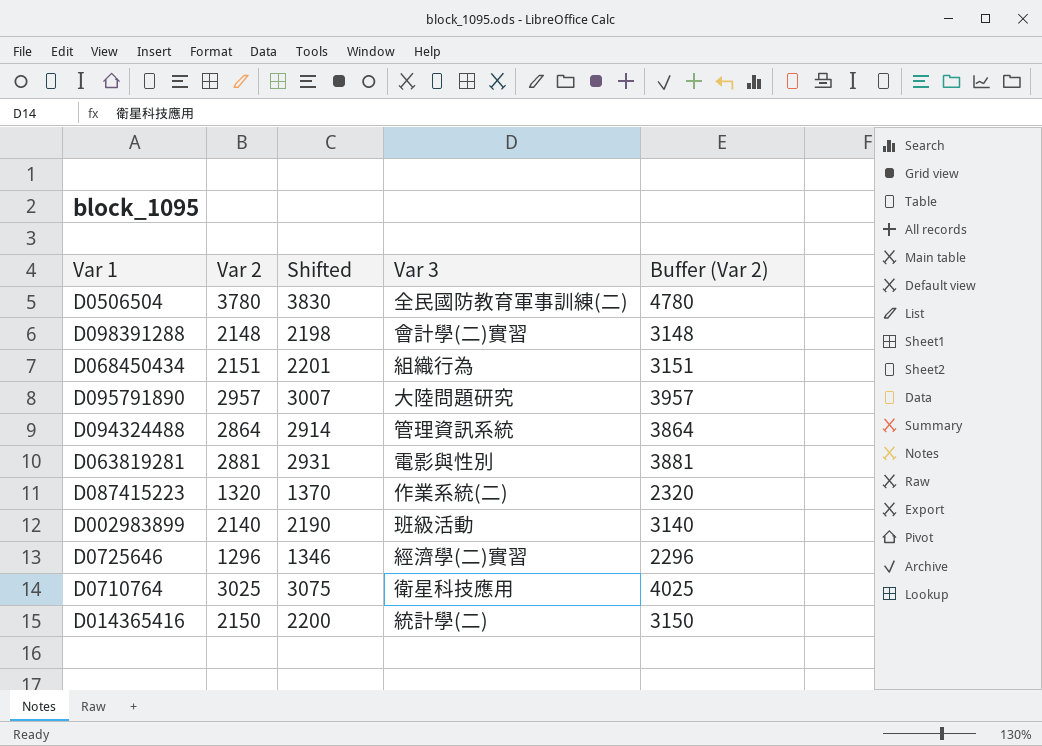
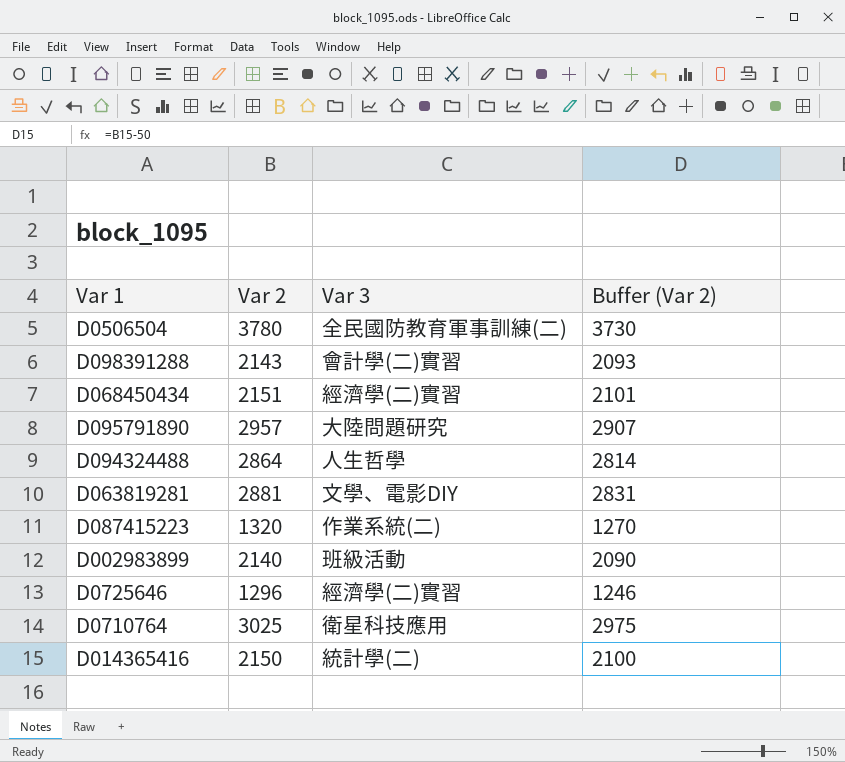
column Shifted | formula: [Var 2] + 50 -> none
column Buffer (Var 2) | formula: [Var 2] + 1000 -> [Var 2] - 50
D098391288 | Var 2: 2148 -> 2143
D068450434 | Var 3: 組織行為 -> 經濟學(二)實習
D094324488 | Var 3: 管理資訊系統 -> 人生哲學
D063819281 | Var 3: 電影與性別 -> 文學、電影DIY

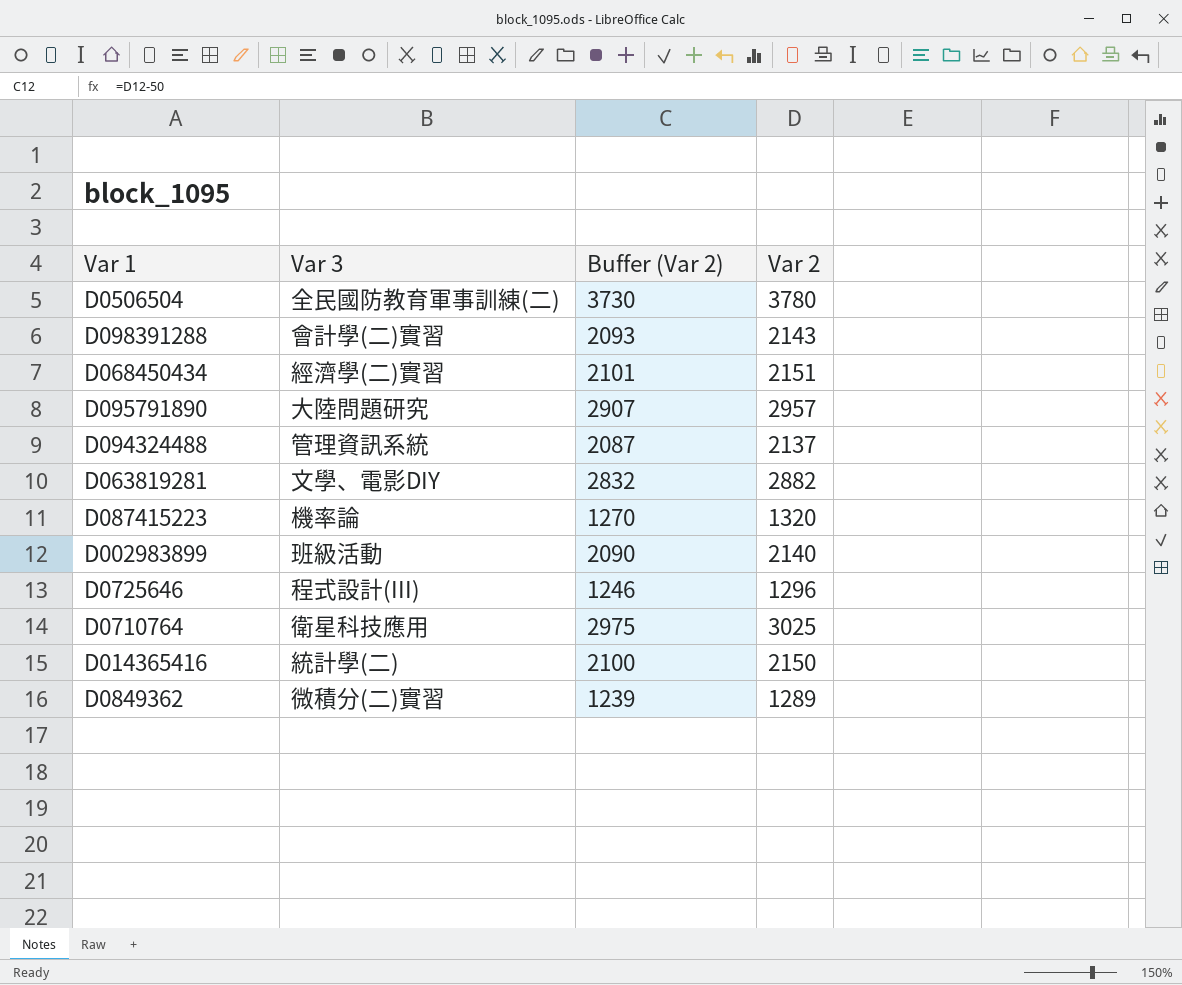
column Var 2 | position: 2 -> 4
D094324488 | Var 3: 人生哲學 -> 管理資訊系統
D094324488 | Buffer (Var 2): 2814 -> 2087
D094324488 | Var 2: 2864 -> 2137
D063819281 | Buffer (Var 2): 2831 -> 2832
D063819281 | Var 2: 2881 -> 2882
D087415223 | Var 3: 作業系統(二) -> 機率論
D0725646 | Var 3: 經濟學(二)實習 -> 程式設計(III)
row D0849362: none -> 微積分(二)實習 | 1239 | 1289

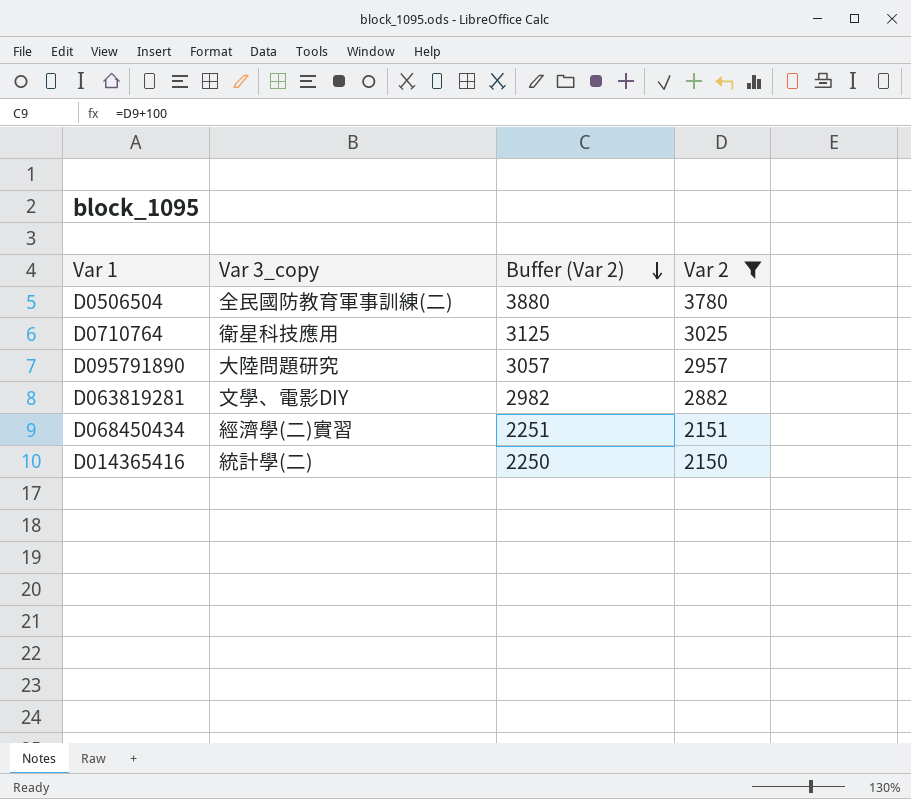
filter: none -> Var 2 >= 2150
row order: none -> Buffer (Var 2) descending
column name: Var 3 -> Var 3_copy
column Buffer (Var 2) | formula: [Var 2] - 50 -> [Var 2] + 100

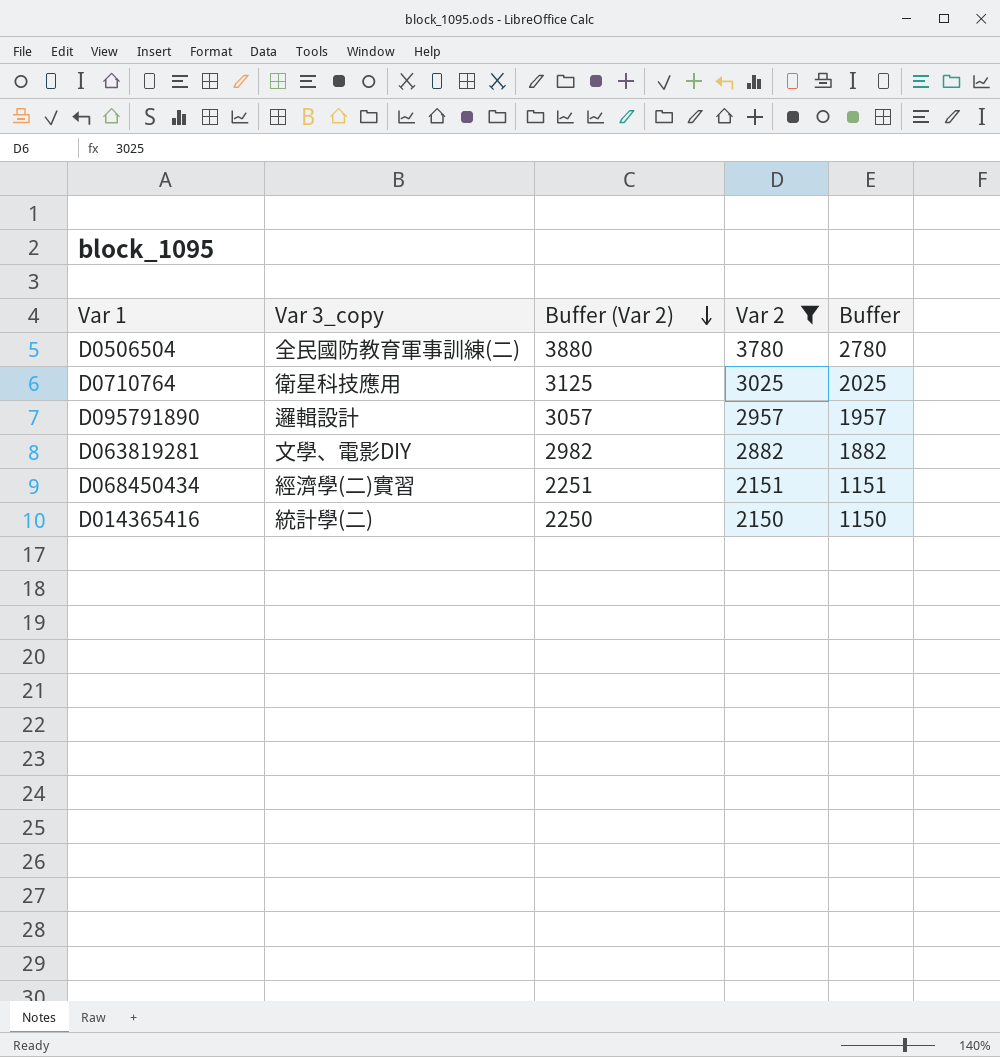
column Buffer | formula: none -> [Var 2] - 1000
D095791890 | Var 3_copy: 大陸問題研究 -> 邏輯設計

